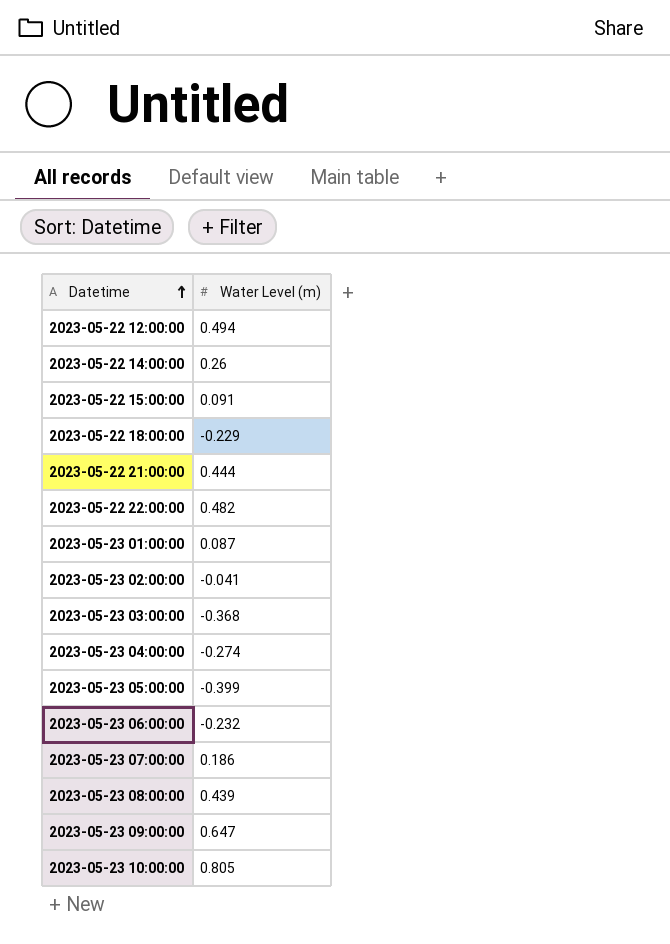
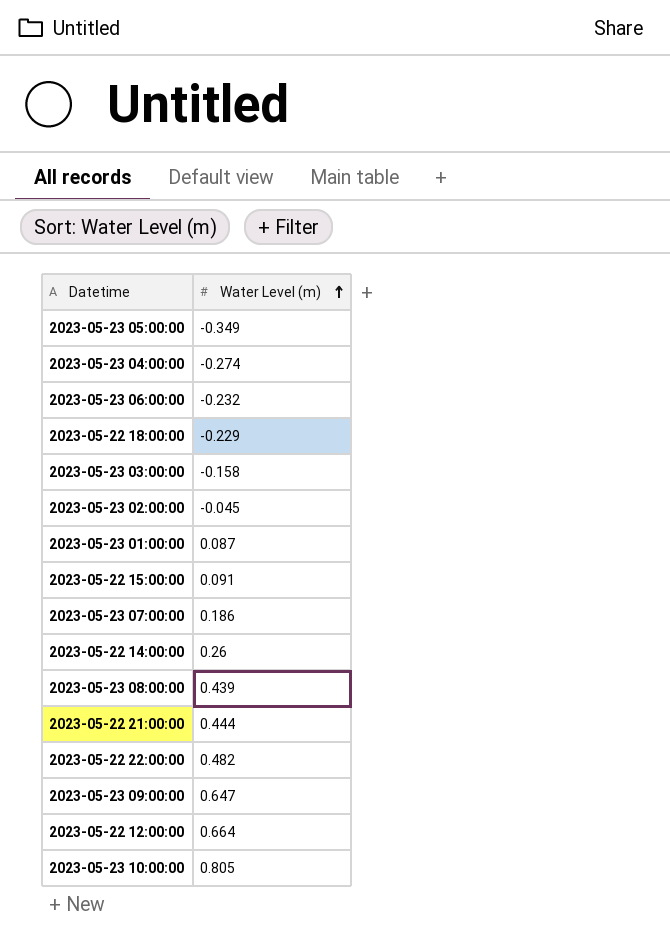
row order: Datetime ascending -> Water Level (m) ascending
2023-05-23 05:00:00 | Water Level (m): -0.399 -> -0.349
2023-05-23 03:00:00 | Water Level (m): -0.368 -> -0.158
2023-05-23 02:00:00 | Water Level (m): -0.041 -> -0.045
2023-05-22 12:00:00 | Water Level (m): 0.494 -> 0.664

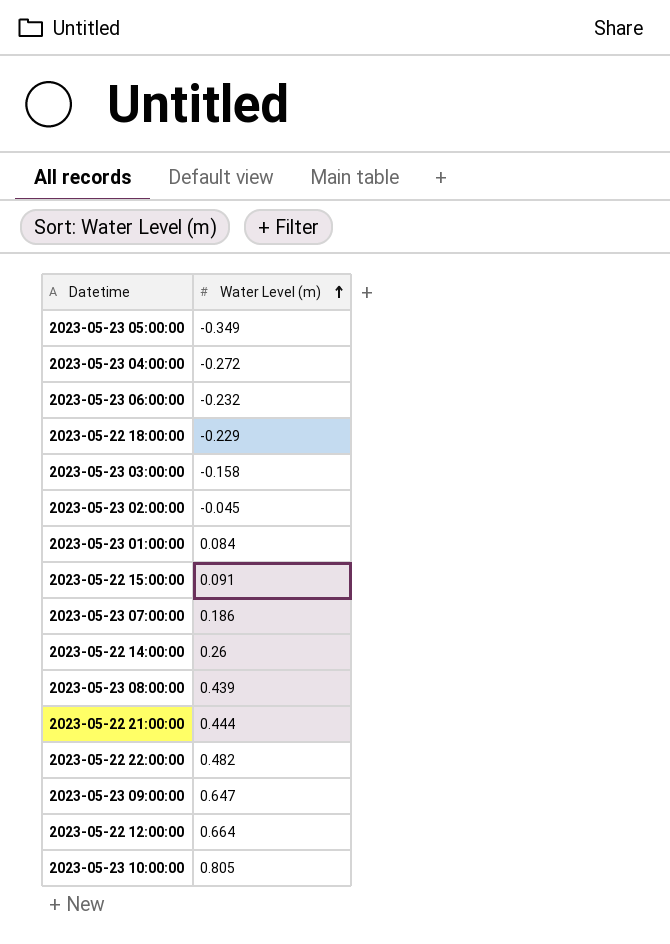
2023-05-23 04:00:00 | Water Level (m): -0.274 -> -0.272
2023-05-23 01:00:00 | Water Level (m): 0.087 -> 0.084

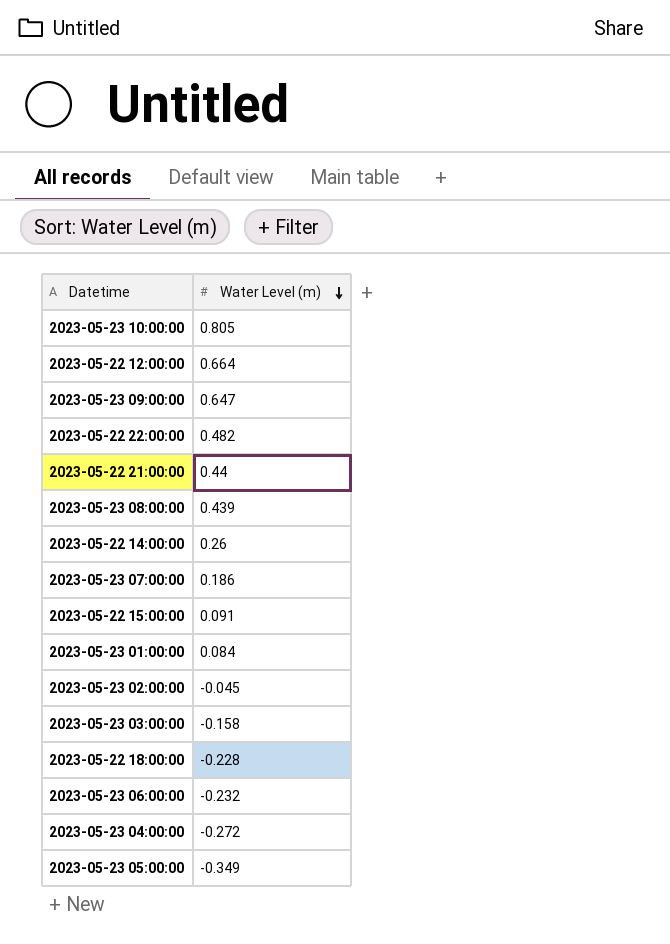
row order: Water Level (m) ascending -> Water Level (m) descending
2023-05-22 21:00:00 | Water Level (m): 0.444 -> 0.44
2023-05-22 18:00:00 | Water Level (m): -0.229 -> -0.228

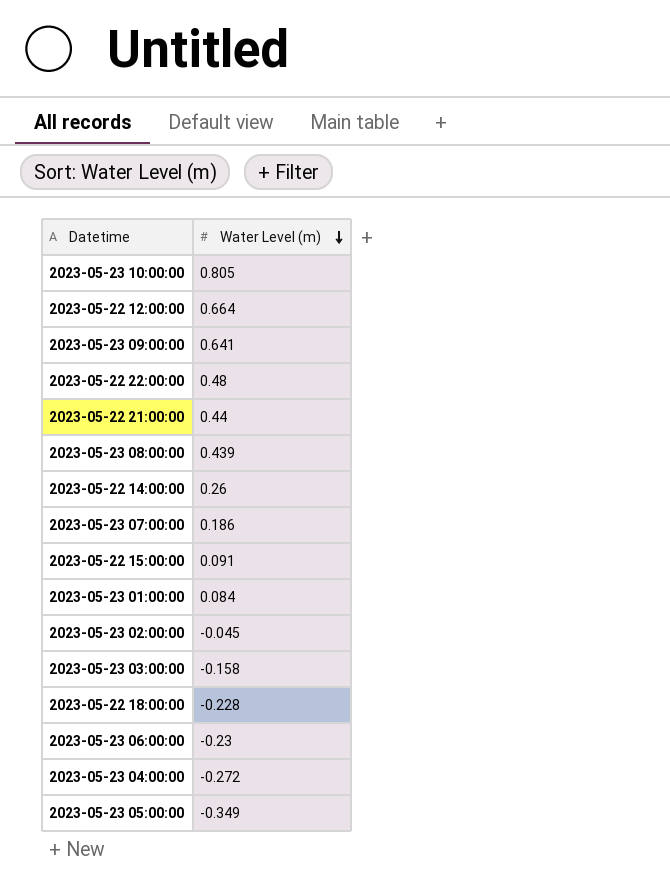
2023-05-23 09:00:00 | Water Level (m): 0.647 -> 0.641
2023-05-22 22:00:00 | Water Level (m): 0.482 -> 0.48
2023-05-23 06:00:00 | Water Level (m): -0.232 -> -0.23

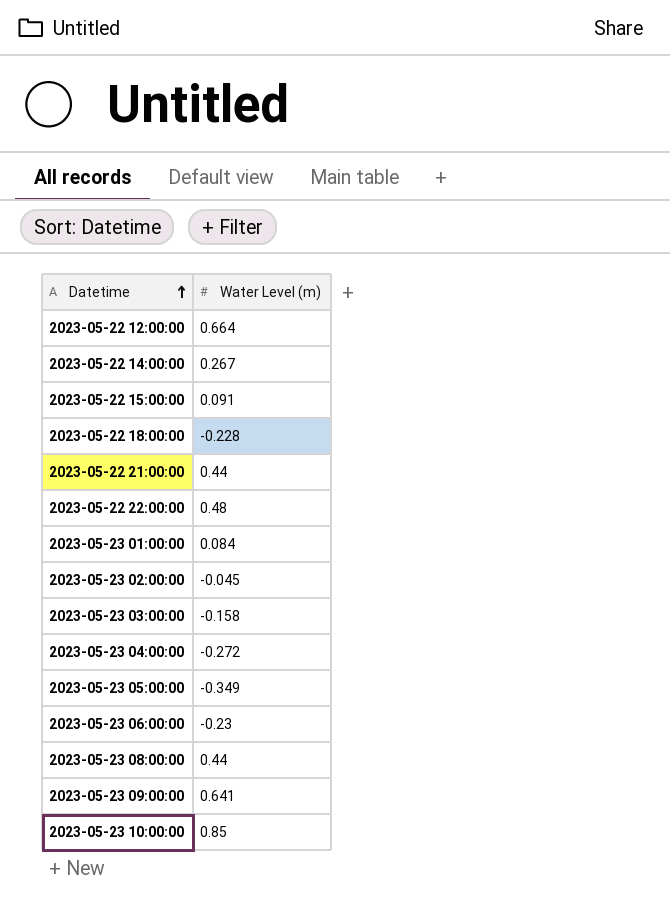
row order: Water Level (m) descending -> Datetime ascending
row 2023-05-23 07:00:00: 0.186 -> none
2023-05-22 14:00:00 | Water Level (m): 0.26 -> 0.267
2023-05-23 08:00:00 | Water Level (m): 0.439 -> 0.44
2023-05-23 10:00:00 | Water Level (m): 0.805 -> 0.85

